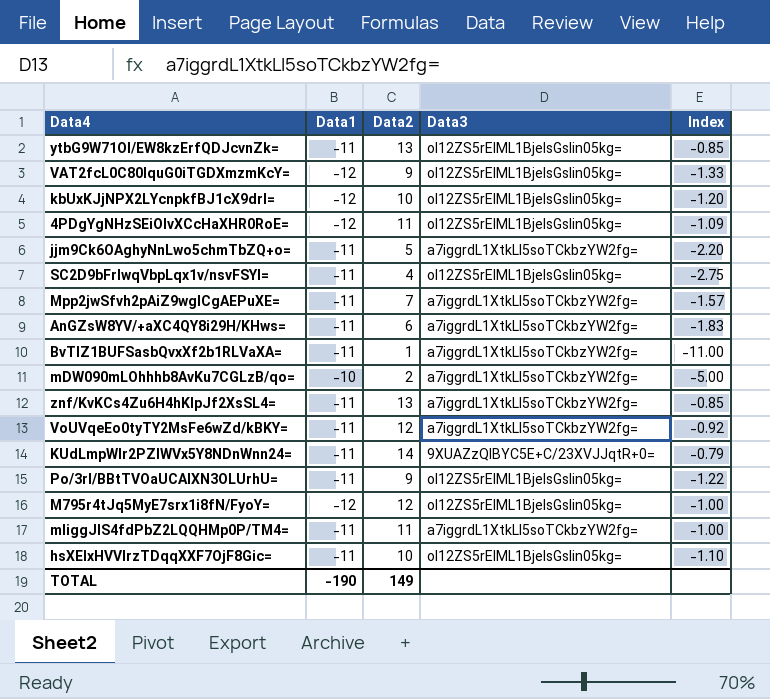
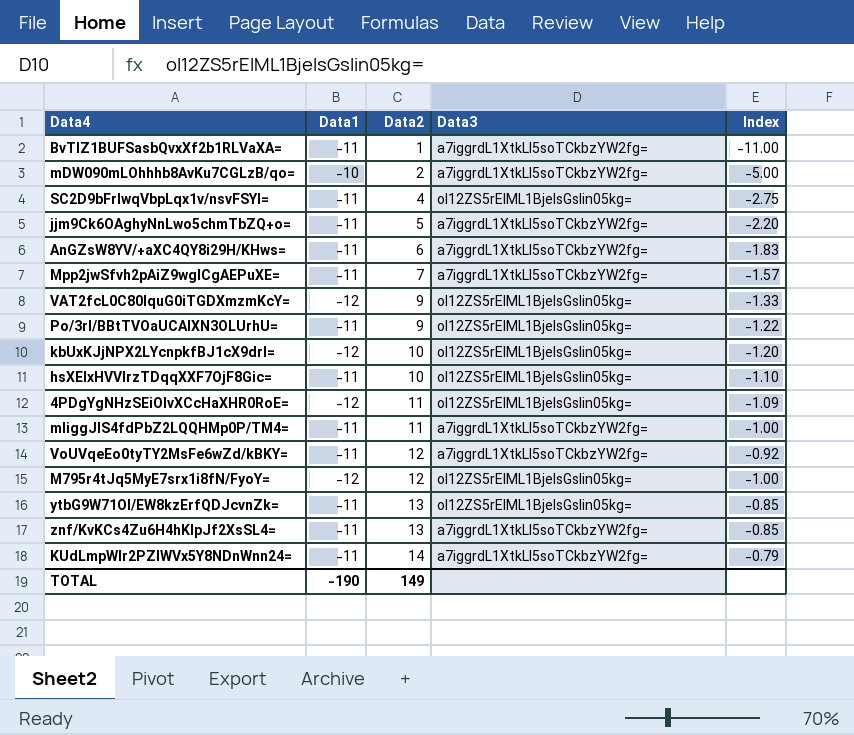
row order: none -> Data2 ascending
KUdLmpWIr2PZIWVx5Y8NDnWnn24= | Data3: 9XUAZzQlBYC5E+C/23XVJJqtR+0= -> a7iggrdL1XtkLI5soTCkbzYW2fg=

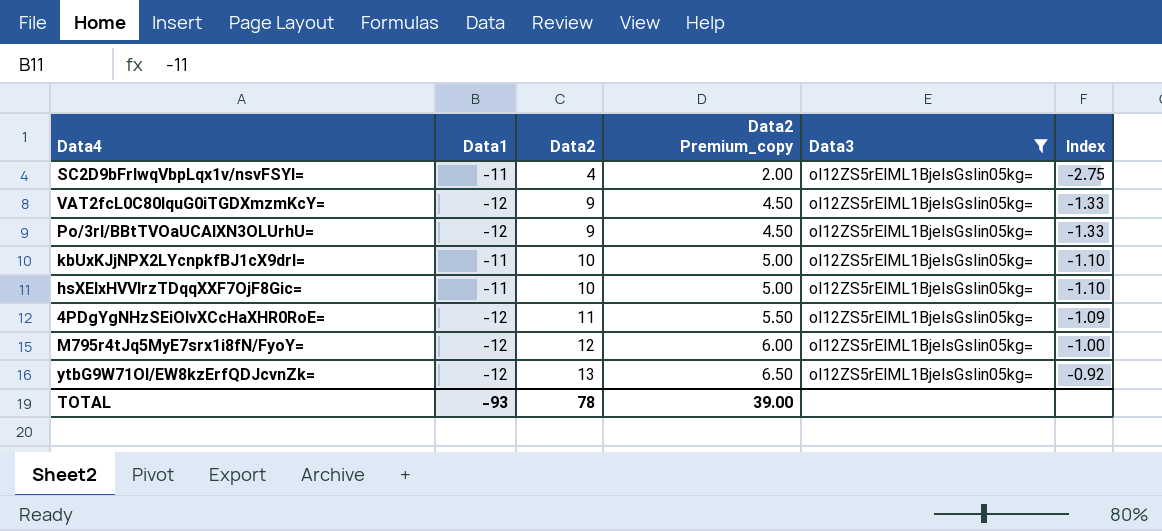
filter: none -> Data3 = ol12ZS5rElML1BjelsGsIin05kg=
column Data2 Premium_copy | formula: none -> [Data2] * 0.5
Po/3rI/BBtTVOaUCAIXN3OLUrhU= | Data1: -11 -> -12
Po/3rI/BBtTVOaUCAIXN3OLUrhU= | Index: -1.22 -> -1.33
kbUxKJjNPX2LYcnpkfBJ1cX9drI= | Data1: -12 -> -11
kbUxKJjNPX2LYcnpkfBJ1cX9drI= | Index: -1.20 -> -1.10
ytbG9W71Ol/EW8kzErfQDJcvnZk= | Data1: -11 -> -12
ytbG9W71Ol/EW8kzErfQDJcvnZk= | Index: -0.85 -> -0.92
TOTAL | Data1: -190 -> -93
TOTAL | Data2: 149 -> 78

